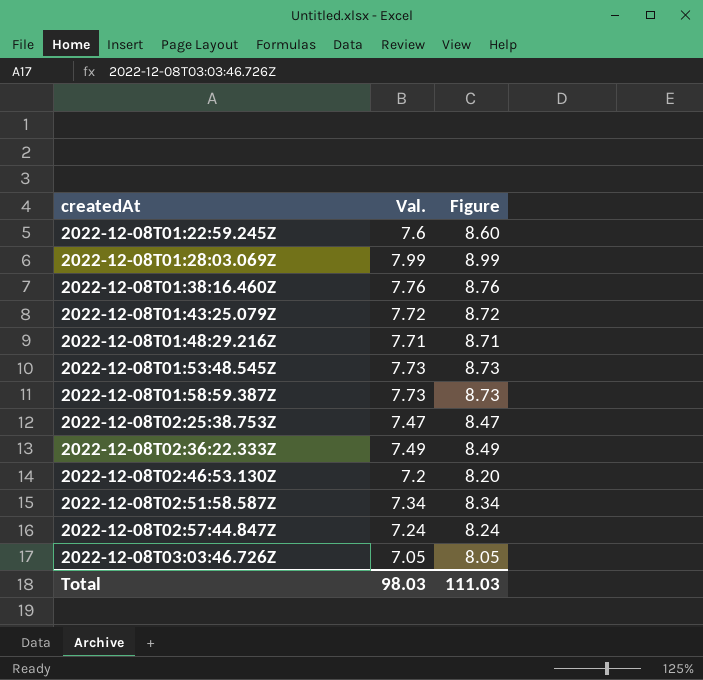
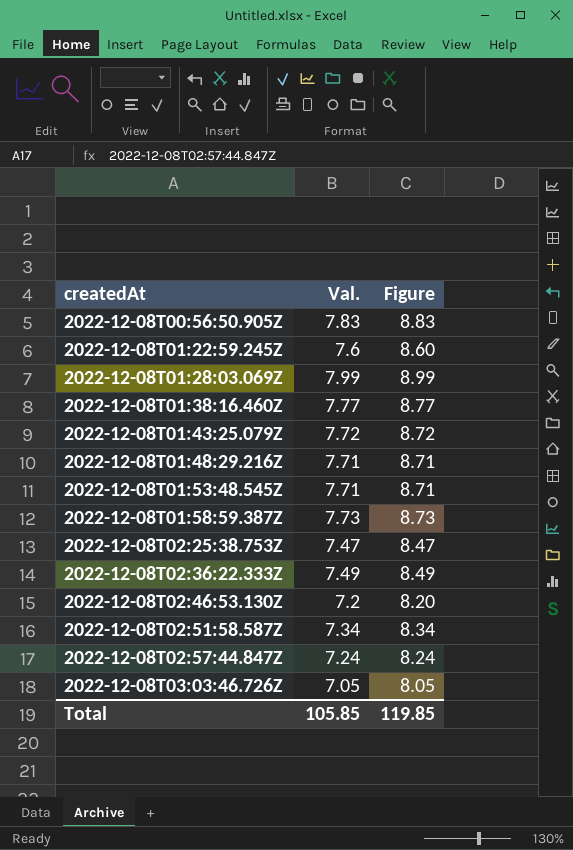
row 2022-12-08T00:56:50.905Z: none -> 7.83 | 8.83
2022-12-08T01:38:16.460Z | Val.: 7.76 -> 7.77
2022-12-08T01:38:16.460Z | Figure: 8.76 -> 8.77
2022-12-08T01:53:48.545Z | Val.: 7.73 -> 7.71
2022-12-08T01:53:48.545Z | Figure: 8.73 -> 8.71
Total | Val.: 98.03 -> 105.85
Total | Figure: 111.03 -> 119.85

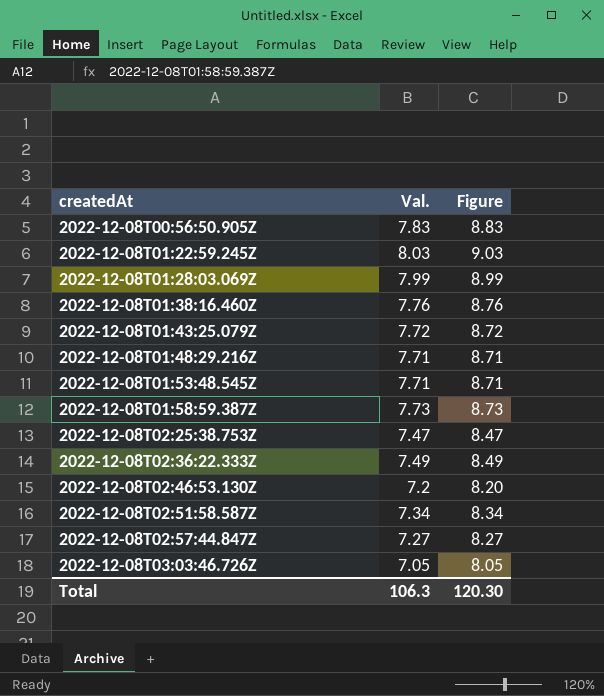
2022-12-08T01:22:59.245Z | Val.: 7.6 -> 8.03
2022-12-08T01:22:59.245Z | Figure: 8.60 -> 9.03
2022-12-08T01:38:16.460Z | Val.: 7.77 -> 7.76
2022-12-08T01:38:16.460Z | Figure: 8.77 -> 8.76
2022-12-08T02:57:44.847Z | Val.: 7.24 -> 7.27
2022-12-08T02:57:44.847Z | Figure: 8.24 -> 8.27
Total | Val.: 105.85 -> 106.3
Total | Figure: 119.85 -> 120.30

